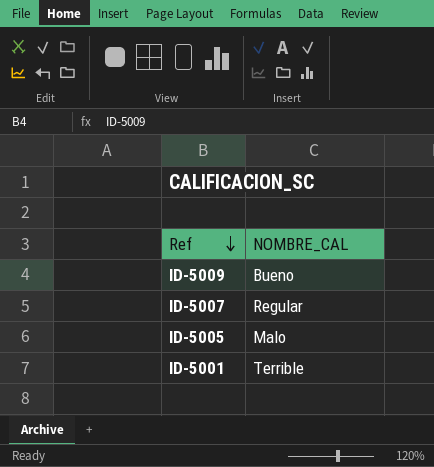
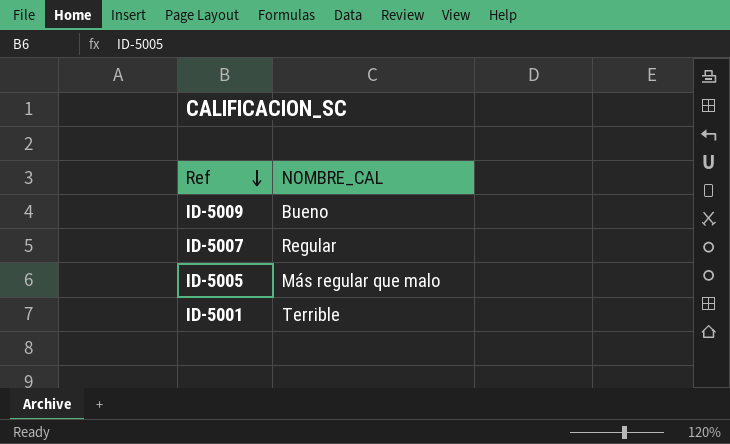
ID-5005 | NOMBRE_CAL: Malo -> Más regular que malo

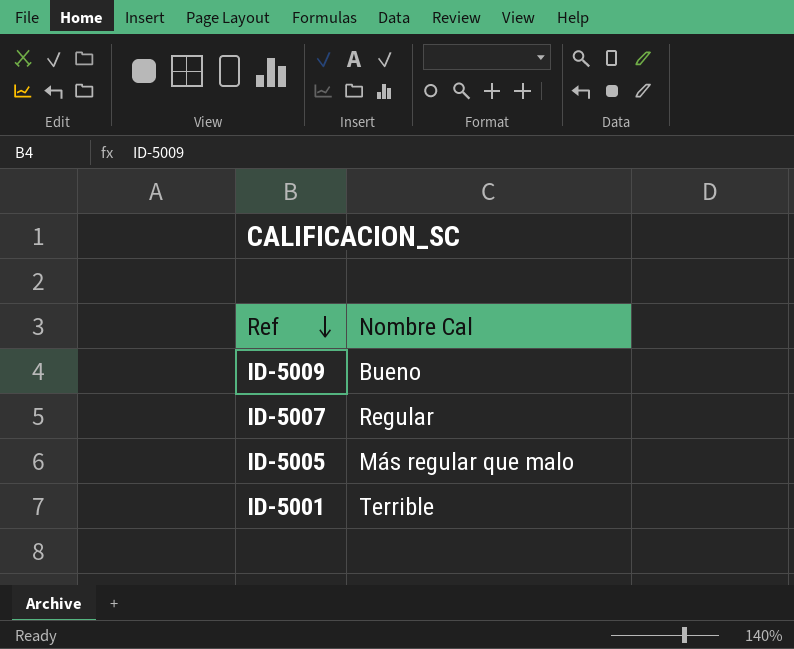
column name: NOMBRE_CAL -> Nombre Cal

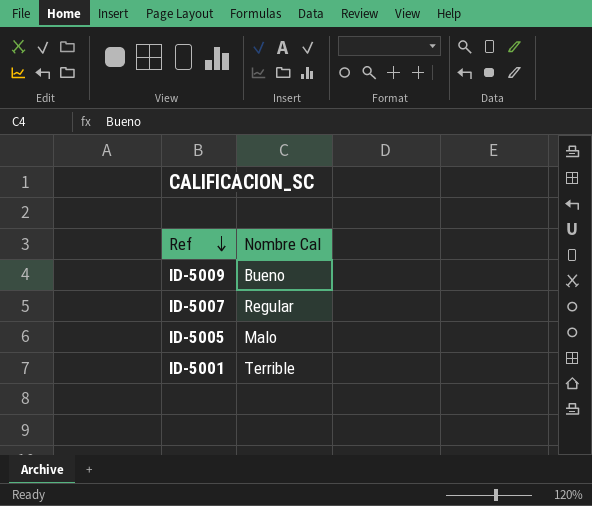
ID-5005 | Nombre Cal: Más regular que malo -> Malo

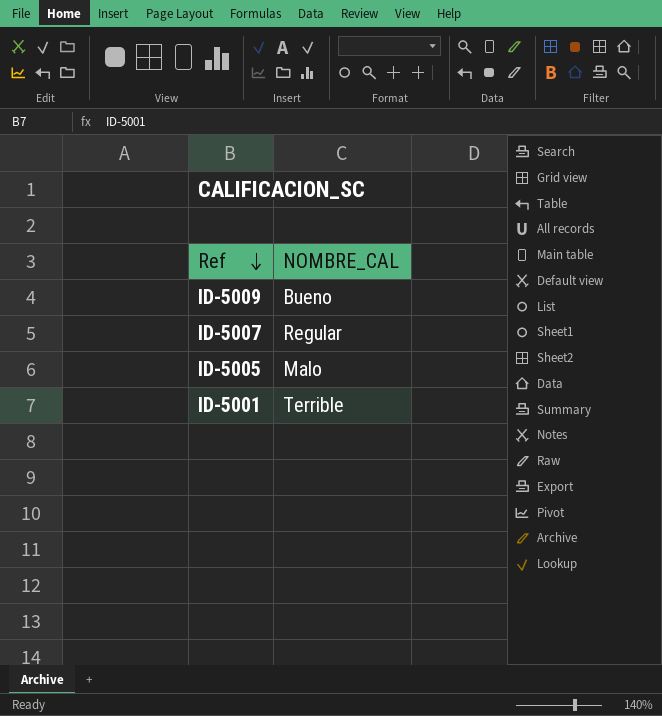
column name: Nombre Cal -> NOMBRE_CAL

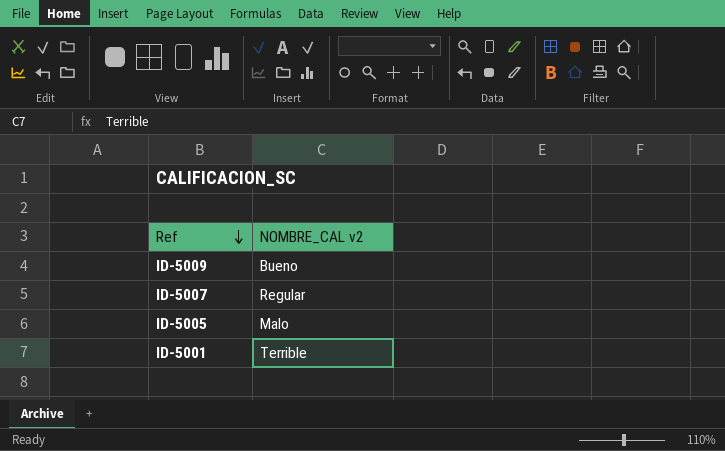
column name: NOMBRE_CAL -> NOMBRE_CAL v2

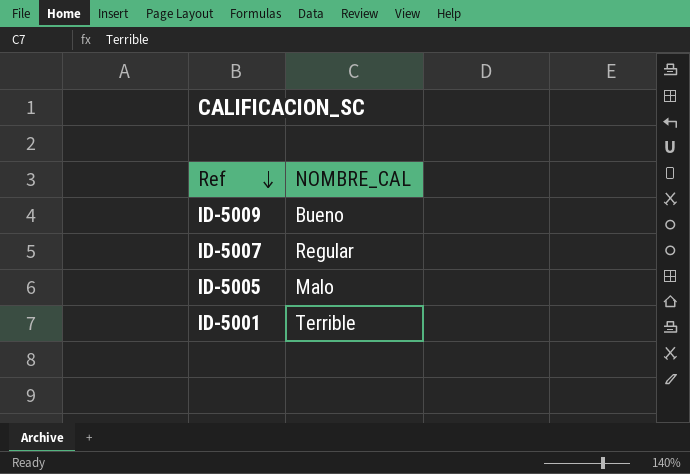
column name: NOMBRE_CAL v2 -> NOMBRE_CAL

